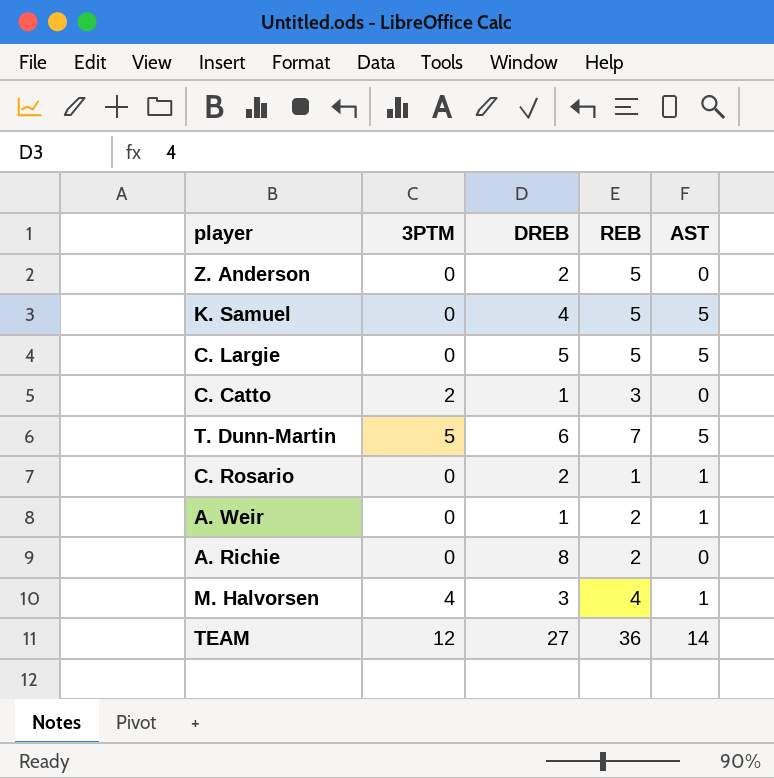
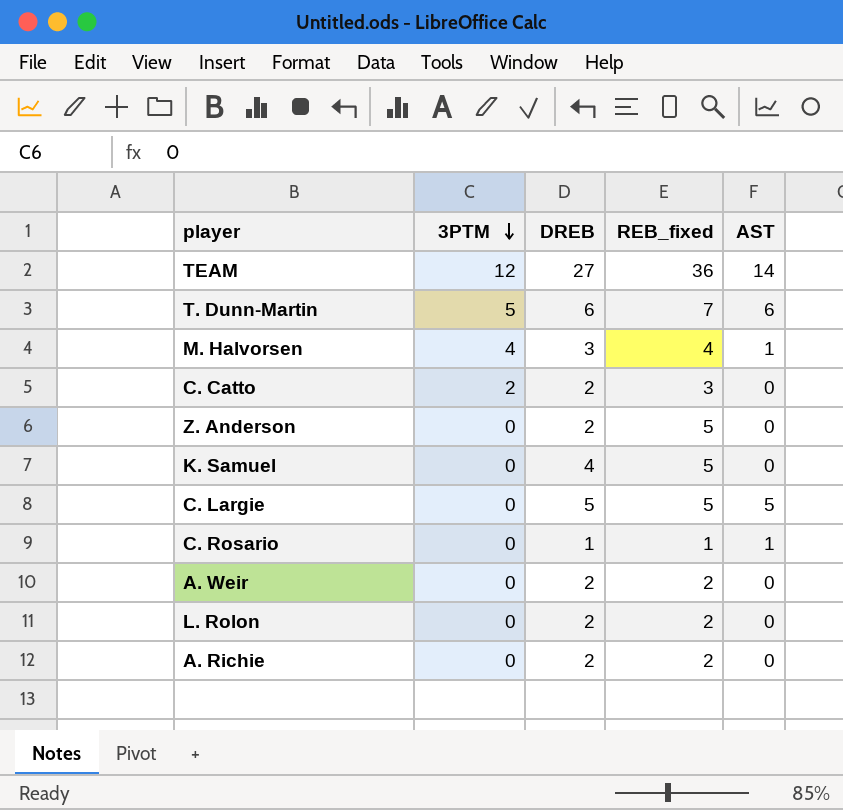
row order: none -> 3PTM descending
column name: REB -> REB_fixed
T. Dunn-Martin | AST: 5 -> 6
C. Catto | DREB: 1 -> 2
K. Samuel | AST: 5 -> 0
C. Rosario | DREB: 2 -> 1
A. Weir | DREB: 1 -> 2
A. Weir | AST: 1 -> 0
row L. Rolon: none -> 0 | 2 | 2 | 0
A. Richie | DREB: 8 -> 2

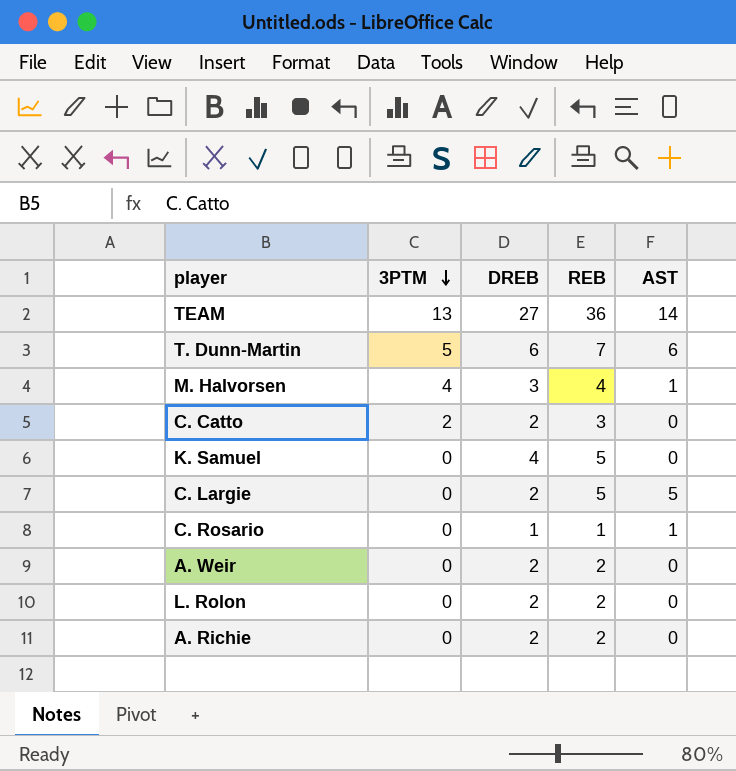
column name: REB_fixed -> REB
row Z. Anderson: 0 | 2 | 5 | 0 -> none
TEAM | 3PTM: 12 -> 13
C. Largie | DREB: 5 -> 2

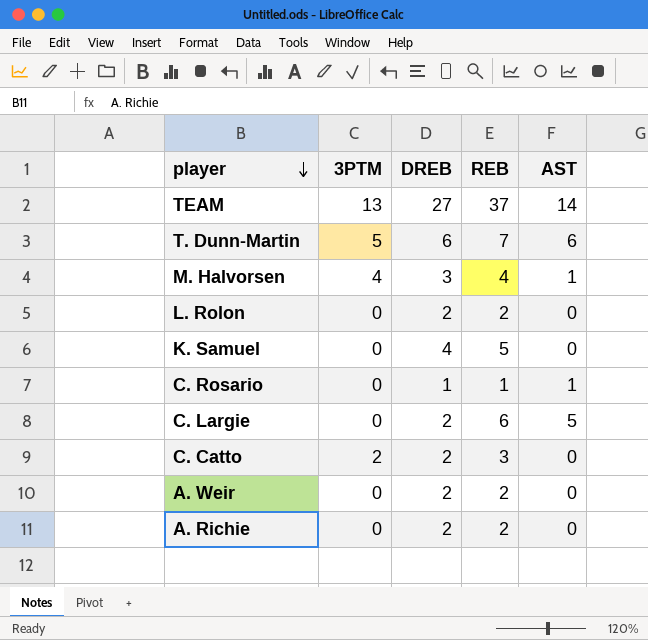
row order: 3PTM descending -> player descending
TEAM | REB: 36 -> 37
C. Largie | REB: 5 -> 6

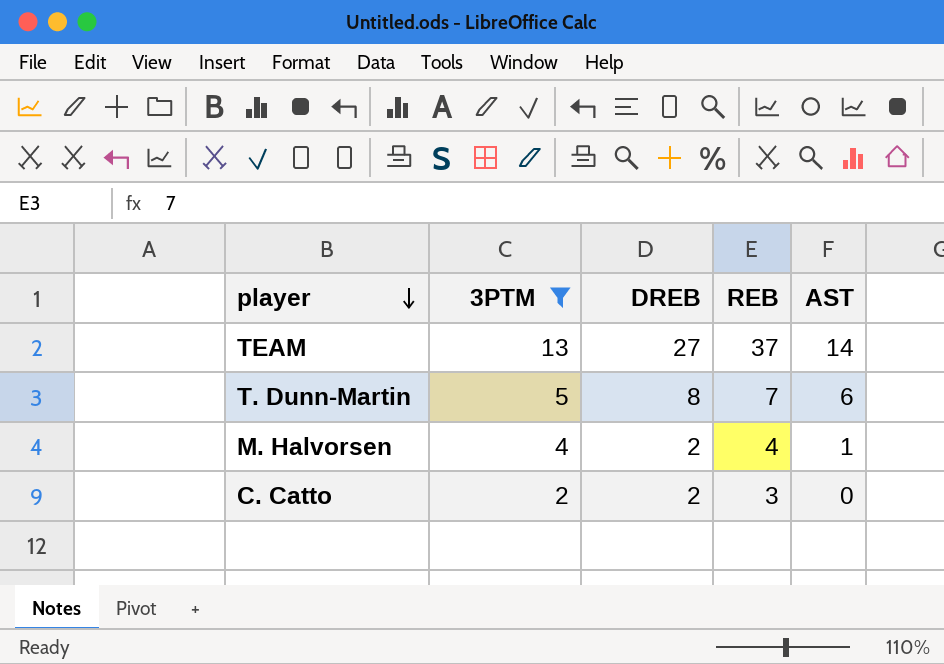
filter: none -> 3PTM != 0
T. Dunn-Martin | DREB: 6 -> 8
M. Halvorsen | DREB: 3 -> 2

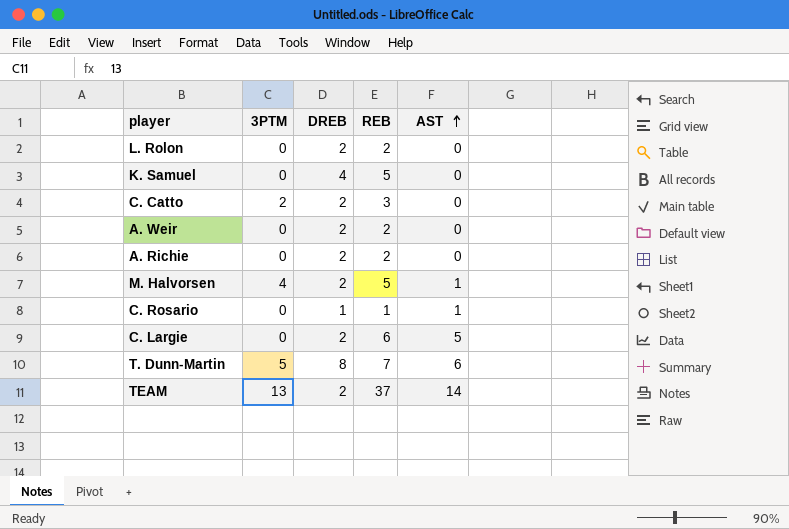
filter: 3PTM != 0 -> none
row order: player descending -> AST ascending
M. Halvorsen | REB: 4 -> 5
TEAM | DREB: 27 -> 2

